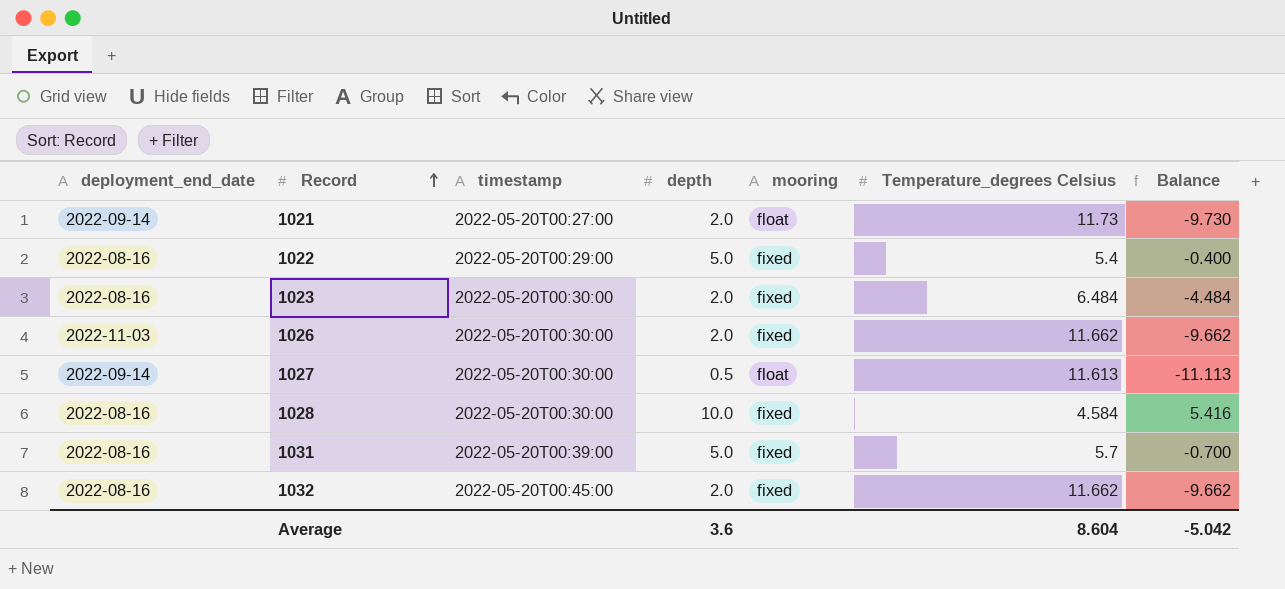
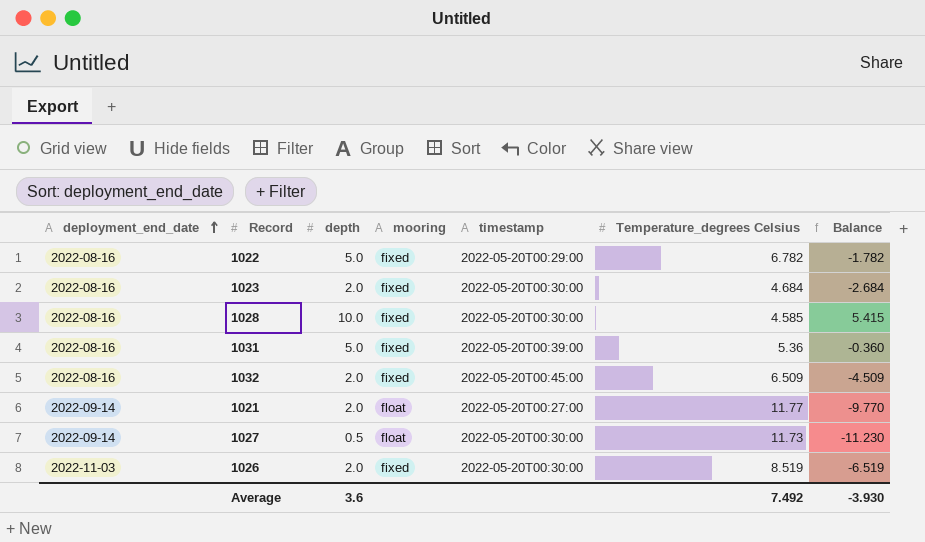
row order: Record ascending -> deployment_end_date ascending
column timestamp | position: 3 -> 5
1022 | Temperature_degrees Celsius: 5.4 -> 6.782
1022 | Balance: -0.400 -> -1.782
1023 | Temperature_degrees Celsius: 6.484 -> 4.684
1023 | Balance: -4.484 -> -2.684
1028 | Temperature_degrees Celsius: 4.584 -> 4.585
1028 | Balance: 5.416 -> 5.415
1031 | Temperature_degrees Celsius: 5.7 -> 5.36
1031 | Balance: -0.700 -> -0.360
1032 | Temperature_degrees Celsius: 11.662 -> 6.509
1032 | Balance: -9.662 -> -4.509
1021 | Temperature_degrees Celsius: 11.73 -> 11.77
1021 | Balance: -9.730 -> -9.770
1027 | Temperature_degrees Celsius: 11.613 -> 11.73
1027 | Balance: -11.113 -> -11.230
1026 | Temperature_degrees Celsius: 11.662 -> 8.519
1026 | Balance: -9.662 -> -6.519
Average | Temperature_degrees Celsius: 8.604 -> 7.492
Average | Balance: -5.042 -> -3.930

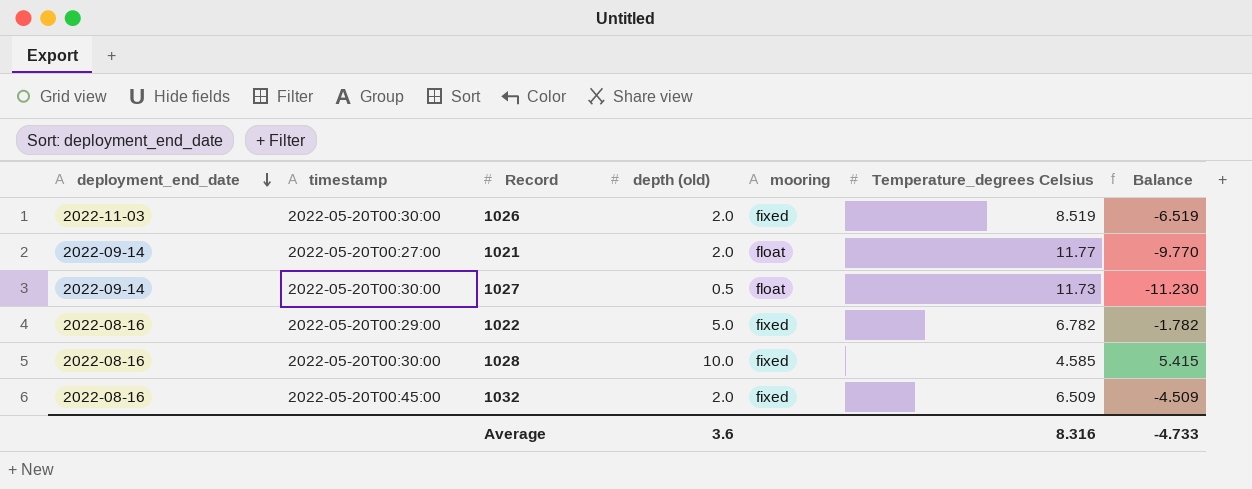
row order: deployment_end_date ascending -> deployment_end_date descending
column timestamp | position: 5 -> 2
column name: depth -> depth (old)
row 1023: 2022-08-16 | 2.0 | fixed | 2022-05-20T00:30:00 | 4.684 | -2.684 -> none
row 1031: 2022-08-16 | 5.0 | fixed | 2022-05-20T00:39:00 | 5.36 | -0.360 -> none
Average | Temperature_degrees Celsius: 7.492 -> 8.316
Average | Balance: -3.930 -> -4.733

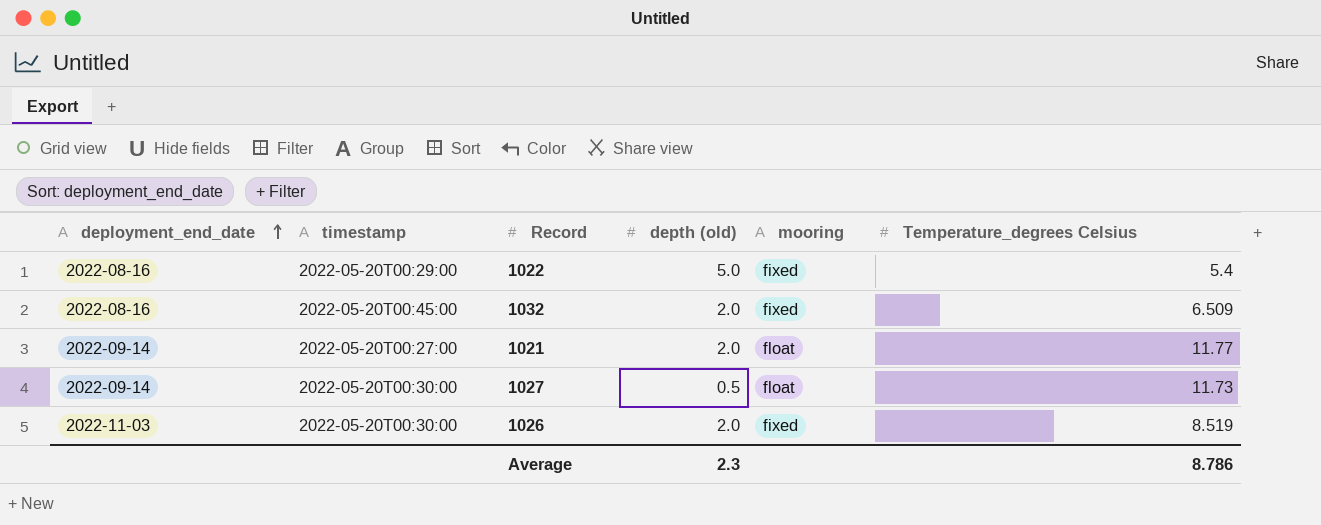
row order: deployment_end_date descending -> deployment_end_date ascending
column Balance | formula: [depth (old)] - [Temperature_degrees Celsius] -> none
row 1028: 2022-08-16 | 2022-05-20T00:30:00 | 10.0 | fixed | 4.585 | 5.415 -> none
1022 | Temperature_degrees Celsius: 6.782 -> 5.4
Average | depth (old): 3.6 -> 2.3
Average | Temperature_degrees Celsius: 8.316 -> 8.786

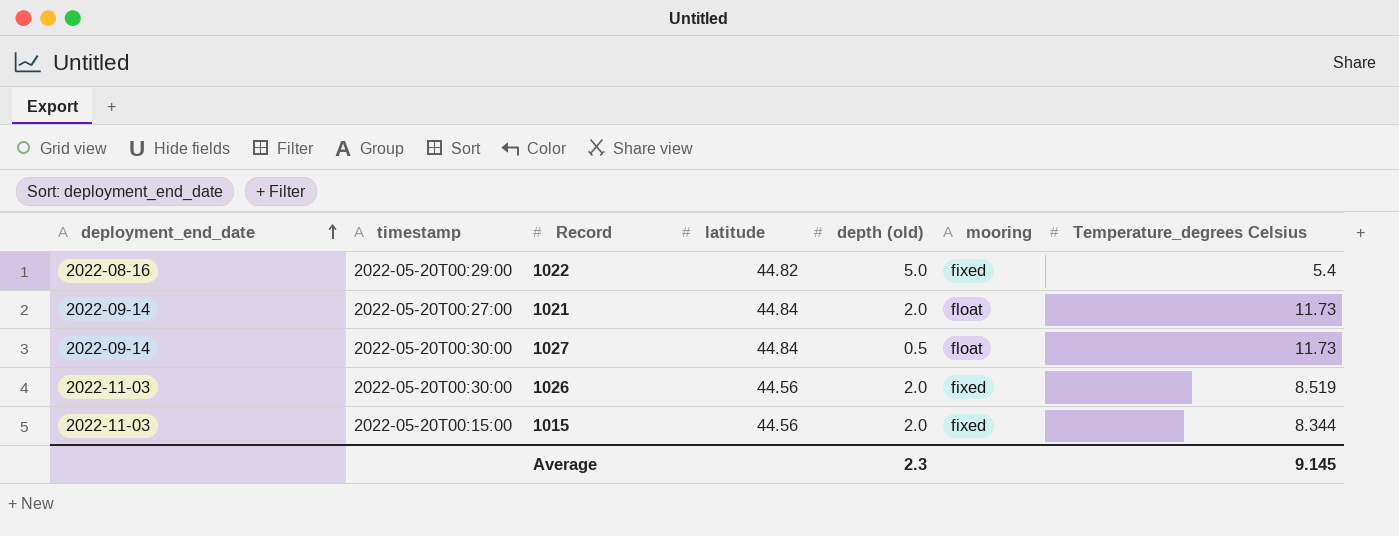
column latitude | position: none -> 4
row 1032: 2022-08-16 | 2022-05-20T00:45:00 | 2.0 | fixed | 6.509 -> none
1021 | Temperature_degrees Celsius: 11.77 -> 11.73
row 1015: none -> 2022-11-03 | 2022-05-20T00:15:00 | 44.56 | 2.0 | fixed | 8.344
Average | Temperature_degrees Celsius: 8.786 -> 9.145

